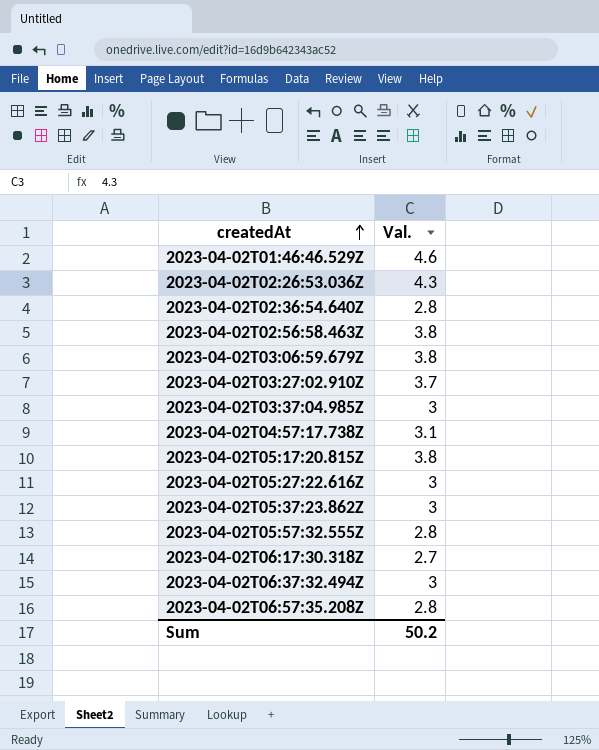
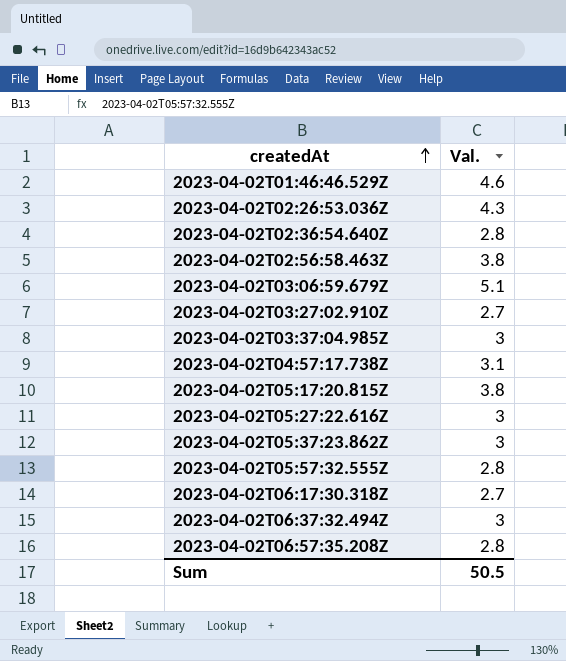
2023-04-02T03:06:59.679Z | Val.: 3.8 -> 5.1
2023-04-02T03:27:02.910Z | Val.: 3.7 -> 2.7
Sum | Val.: 50.2 -> 50.5

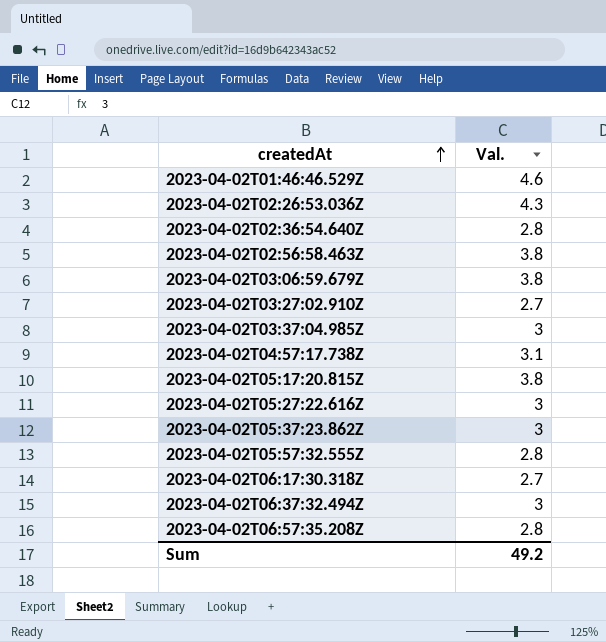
2023-04-02T03:06:59.679Z | Val.: 5.1 -> 3.8
Sum | Val.: 50.5 -> 49.2

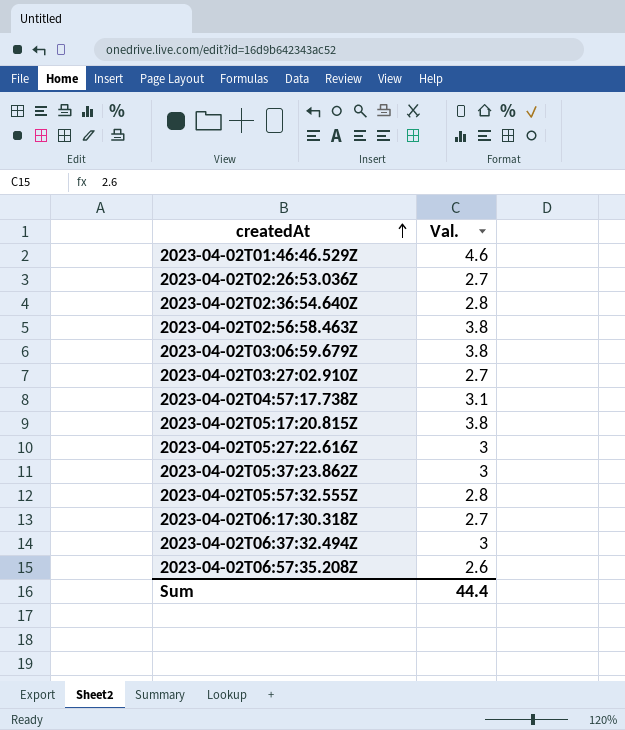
row 2023-04-02T03:37:04.985Z: 3 -> none
2023-04-02T02:26:53.036Z | Val.: 4.3 -> 2.7
2023-04-02T06:57:35.208Z | Val.: 2.8 -> 2.6
Sum | Val.: 49.2 -> 44.4

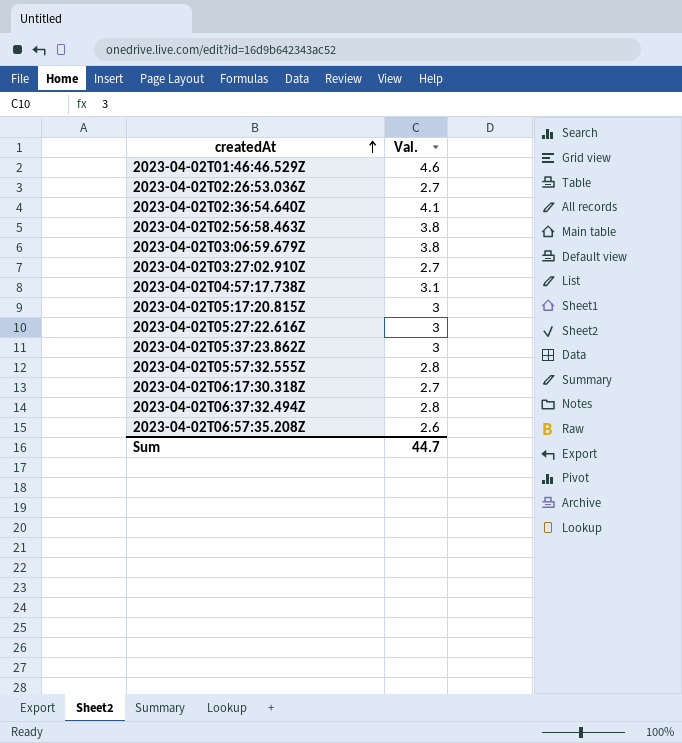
2023-04-02T02:36:54.640Z | Val.: 2.8 -> 4.1
2023-04-02T05:17:20.815Z | Val.: 3.8 -> 3
2023-04-02T06:37:32.494Z | Val.: 3 -> 2.8
Sum | Val.: 44.4 -> 44.7

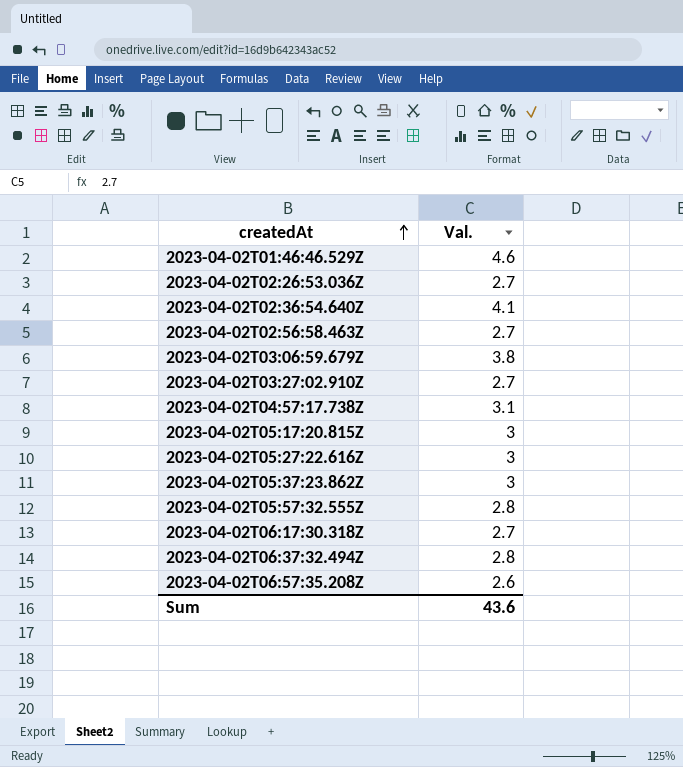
2023-04-02T02:56:58.463Z | Val.: 3.8 -> 2.7
Sum | Val.: 44.7 -> 43.6

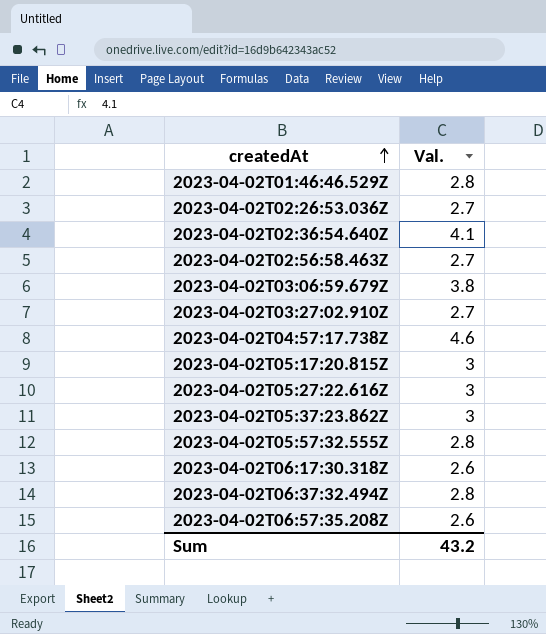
2023-04-02T01:46:46.529Z | Val.: 4.6 -> 2.8
2023-04-02T04:57:17.738Z | Val.: 3.1 -> 4.6
2023-04-02T06:17:30.318Z | Val.: 2.7 -> 2.6
Sum | Val.: 43.6 -> 43.2

